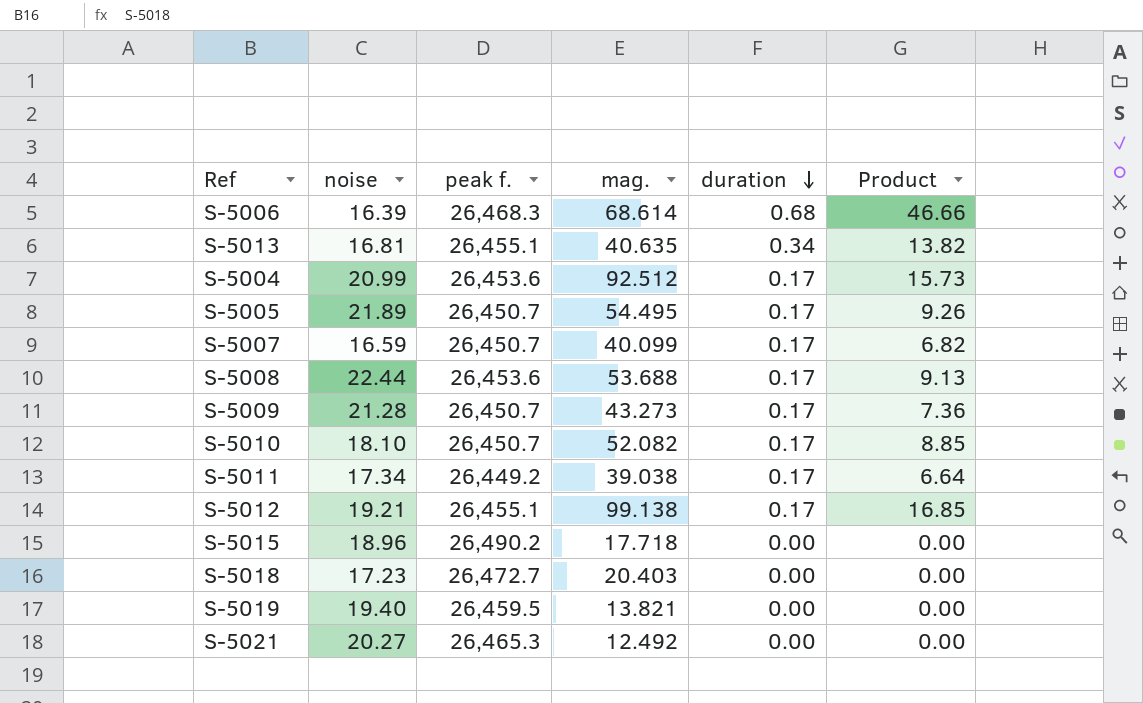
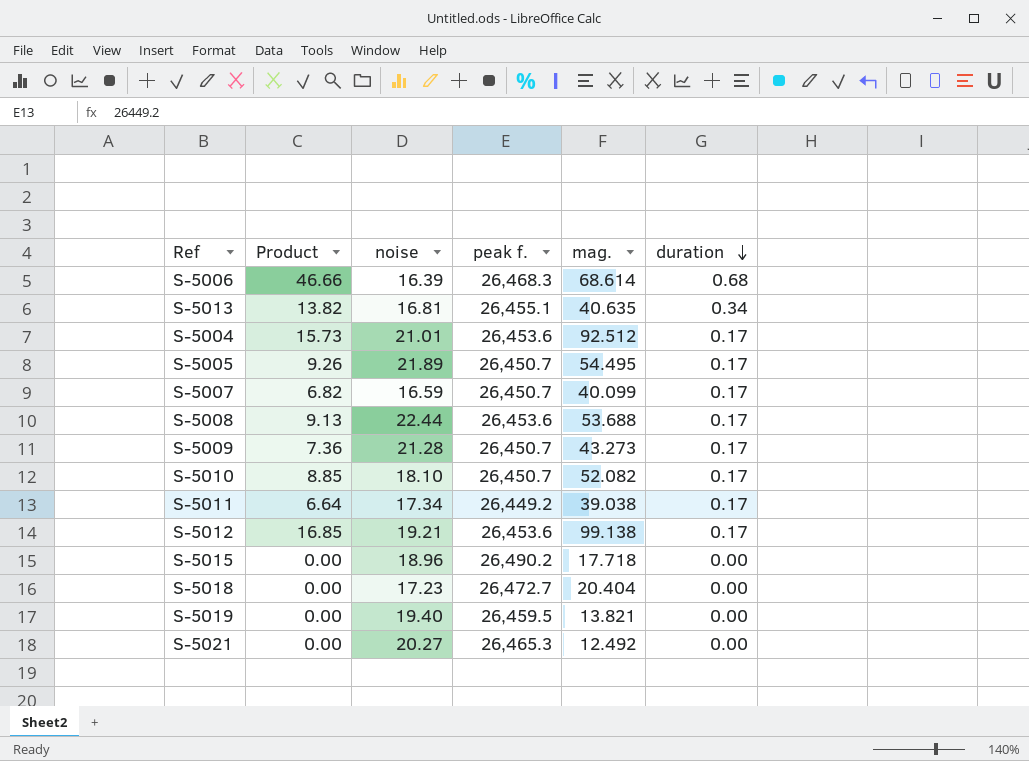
column Product | position: 6 -> 2
S-5004 | noise: 20.99 -> 21.01
S-5012 | peak f.: 26,455.1 -> 26,453.6
S-5018 | mag.: 20.403 -> 20.404

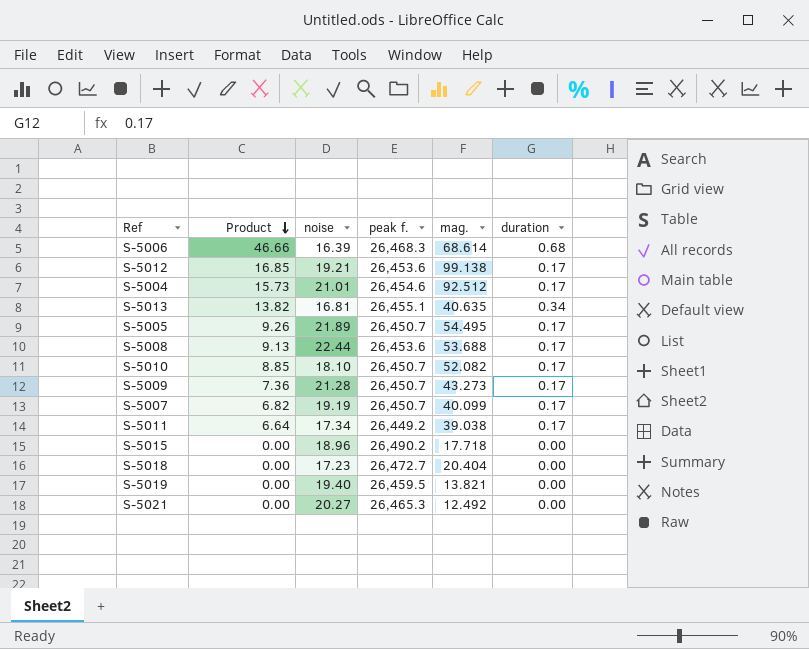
row order: duration descending -> Product descending
S-5004 | peak f.: 26,453.6 -> 26,454.6
S-5007 | noise: 16.59 -> 19.19

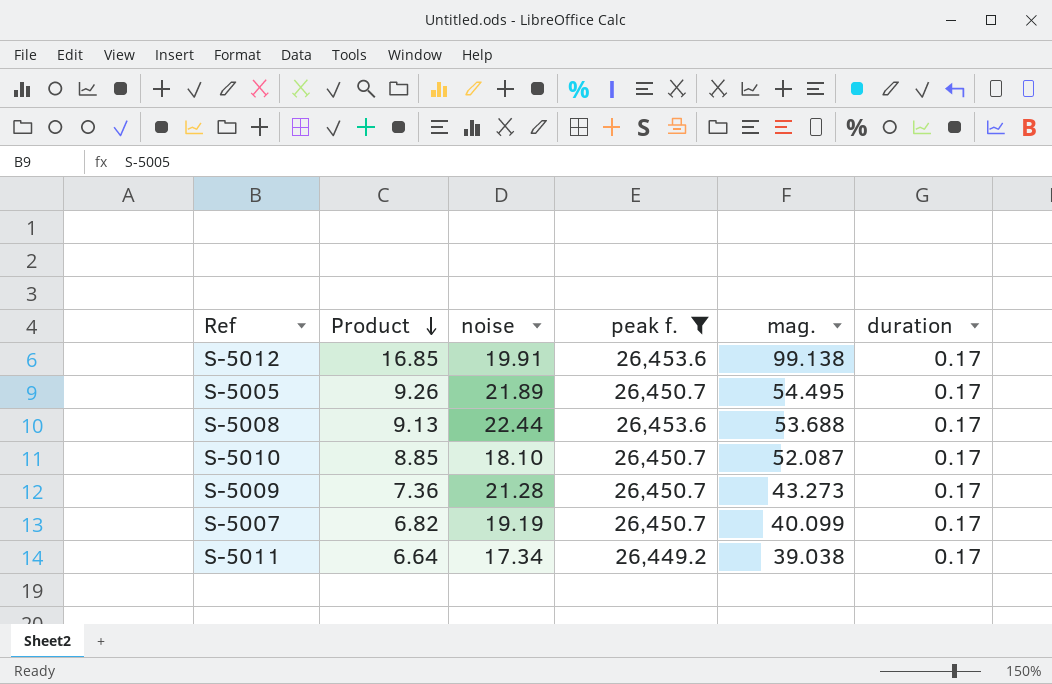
filter: none -> peak f. <= 26,453.6
S-5012 | noise: 19.21 -> 19.91
S-5010 | mag.: 52.082 -> 52.087

